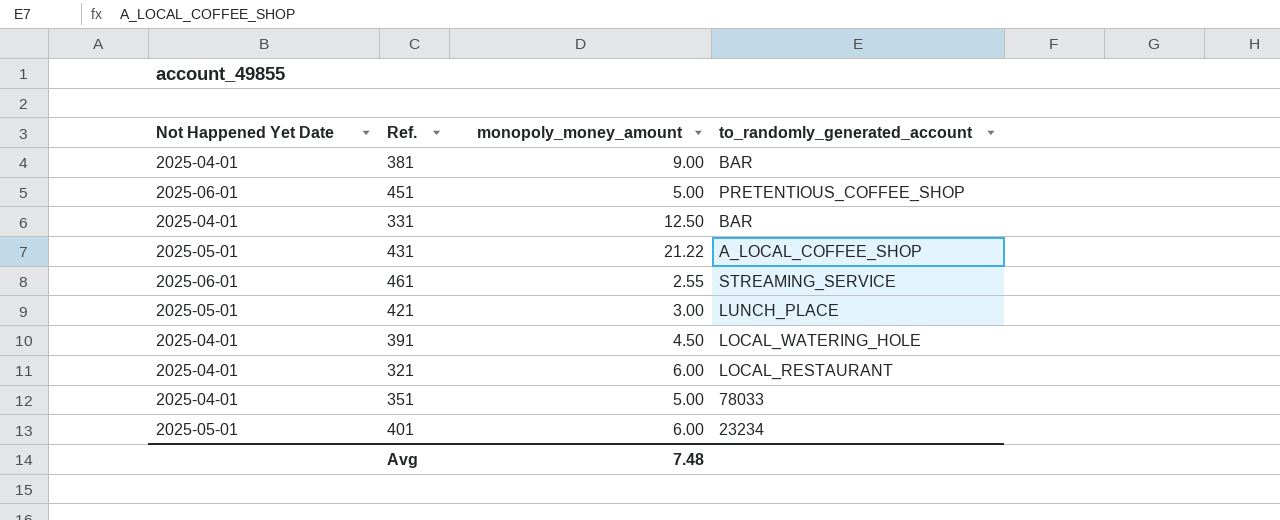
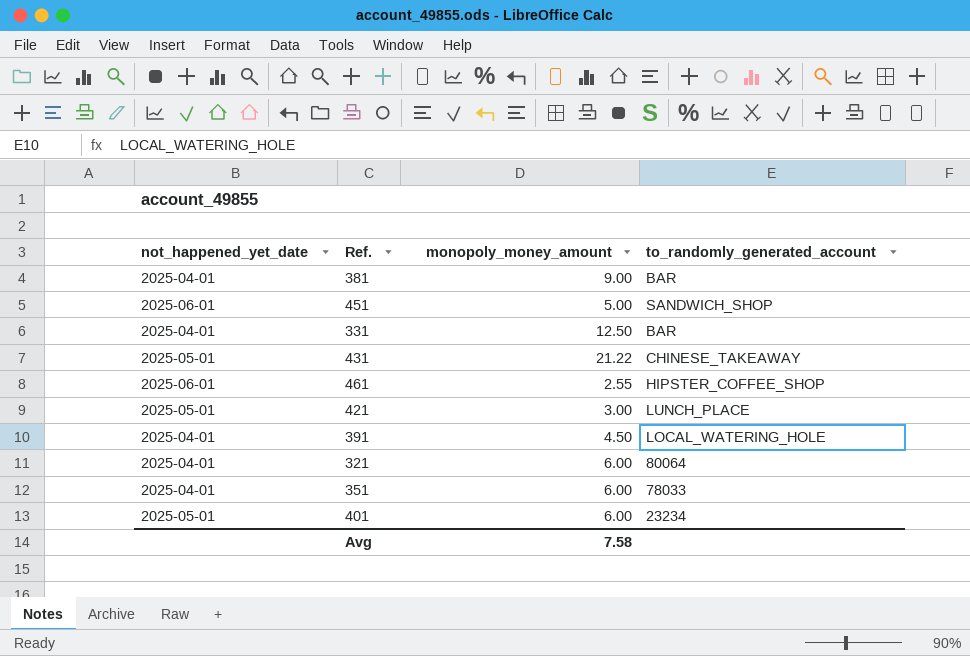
column name: Not Happened Yet Date -> not_happened_yet_date
451 | to_randomly_generated_account: PRETENTIOUS_COFFEE_SHOP -> SANDWICH_SHOP
431 | to_randomly_generated_account: A_LOCAL_COFFEE_SHOP -> CHINESE_TAKEAWAY
461 | to_randomly_generated_account: STREAMING_SERVICE -> HIPSTER_COFFEE_SHOP
321 | to_randomly_generated_account: LOCAL_RESTAURANT -> 80064
351 | monopoly_money_amount: 5.00 -> 6.00
Avg | monopoly_money_amount: 7.48 -> 7.58

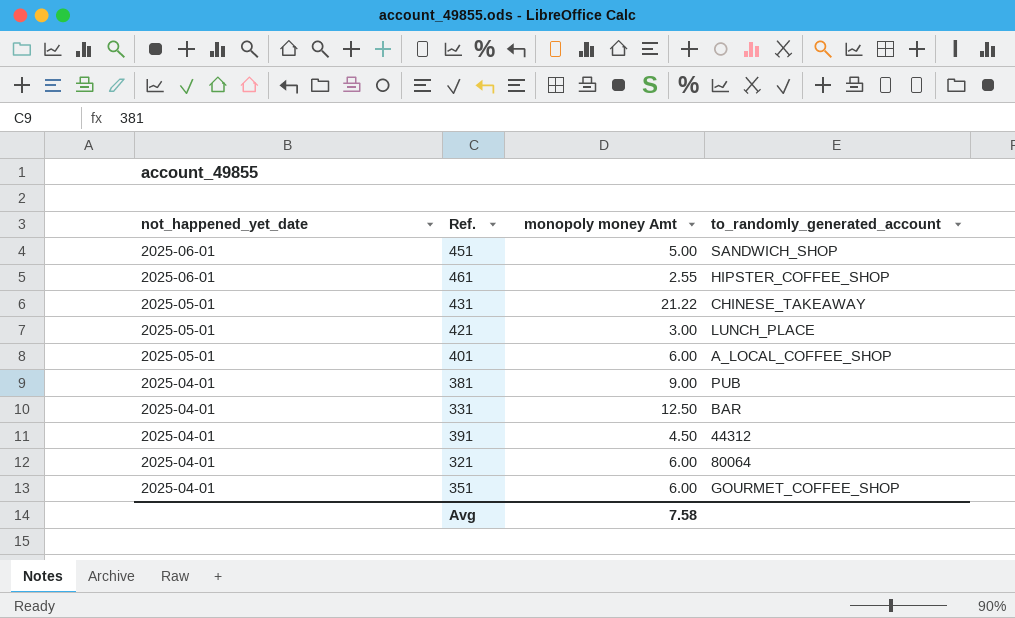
row order: none -> not_happened_yet_date descending
column name: monopoly_money_amount -> monopoly money Amt
401 | to_randomly_generated_account: 23234 -> A_LOCAL_COFFEE_SHOP
381 | to_randomly_generated_account: BAR -> PUB
391 | to_randomly_generated_account: LOCAL_WATERING_HOLE -> 44312
351 | to_randomly_generated_account: 78033 -> GOURMET_COFFEE_SHOP

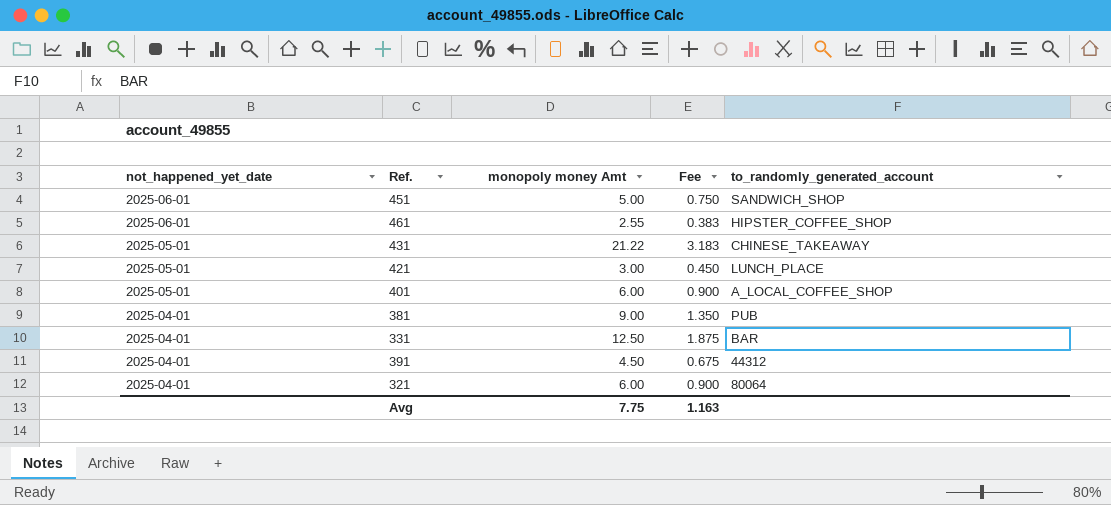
column Fee | formula: none -> [monopoly money Amt] * 0.15
row 351: 2025-04-01 | 6.00 | GOURMET_COFFEE_SHOP -> none
Avg | monopoly money Amt: 7.58 -> 7.75

